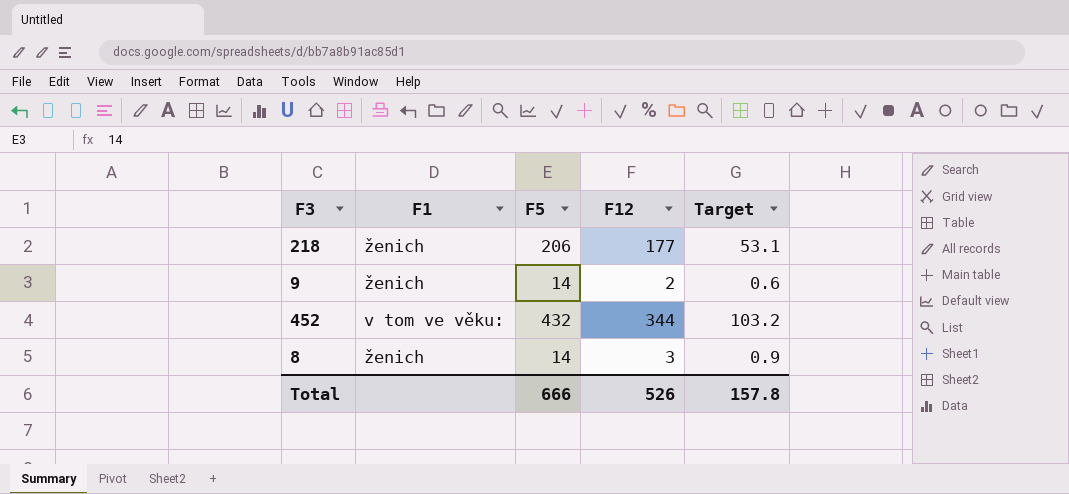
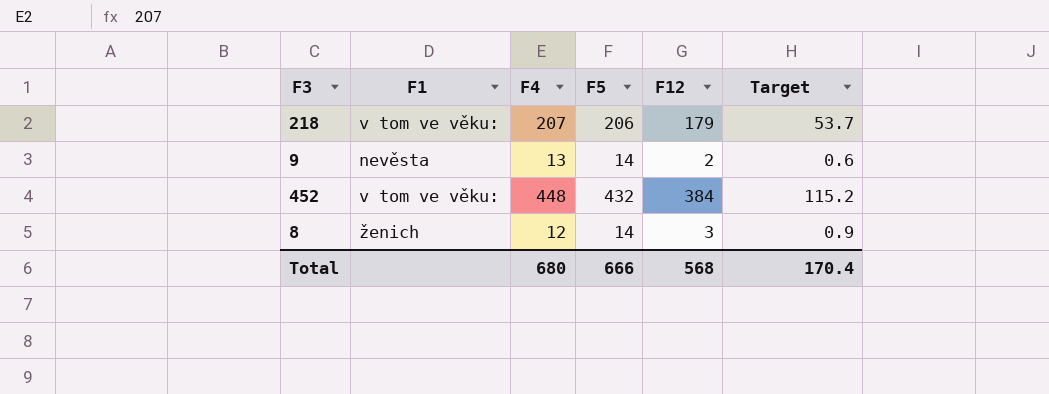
column F4 | position: none -> 3
218 | F1: ženich -> v tom ve věku:
218 | F12: 177 -> 179
218 | Target: 53.1 -> 53.7
9 | F1: ženich -> nevěsta
452 | F12: 344 -> 384
452 | Target: 103.2 -> 115.2
Total | F12: 526 -> 568
Total | Target: 157.8 -> 170.4

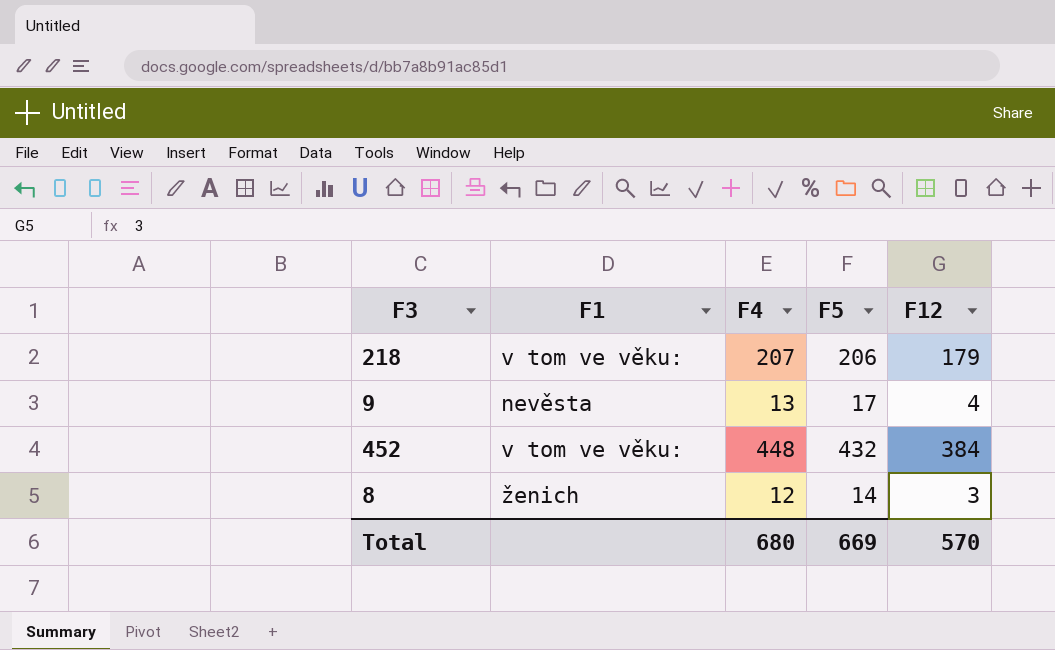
column Target | formula: [F12] * 0.3 -> none
9 | F5: 14 -> 17
9 | F12: 2 -> 4
Total | F5: 666 -> 669
Total | F12: 568 -> 570

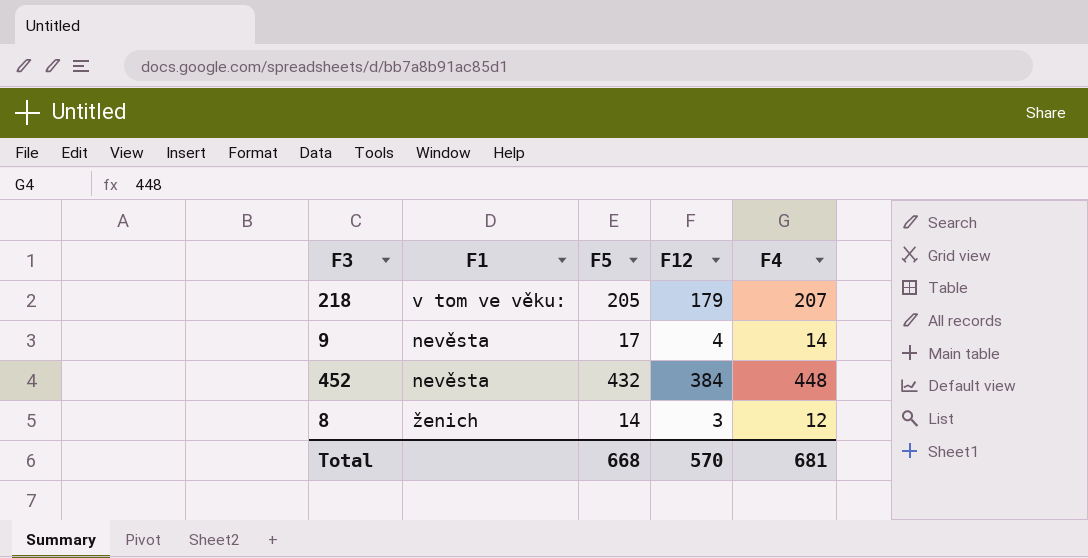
column F4 | position: 3 -> 5
218 | F5: 206 -> 205
9 | F4: 13 -> 14
452 | F1: v tom ve věku: -> nevěsta
Total | F5: 669 -> 668
Total | F4: 680 -> 681

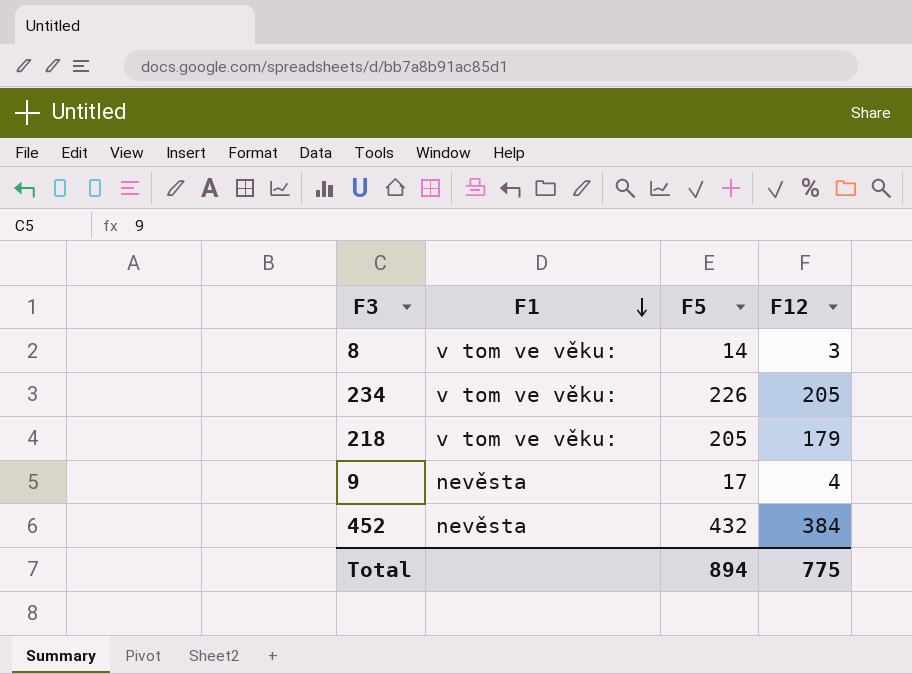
row order: none -> F1 descending
column F4 | position: 5 -> none
8 | F1: ženich -> v tom ve věku:
row 234: none -> v tom ve věku: | 226 | 205
Total | F5: 668 -> 894
Total | F12: 570 -> 775

